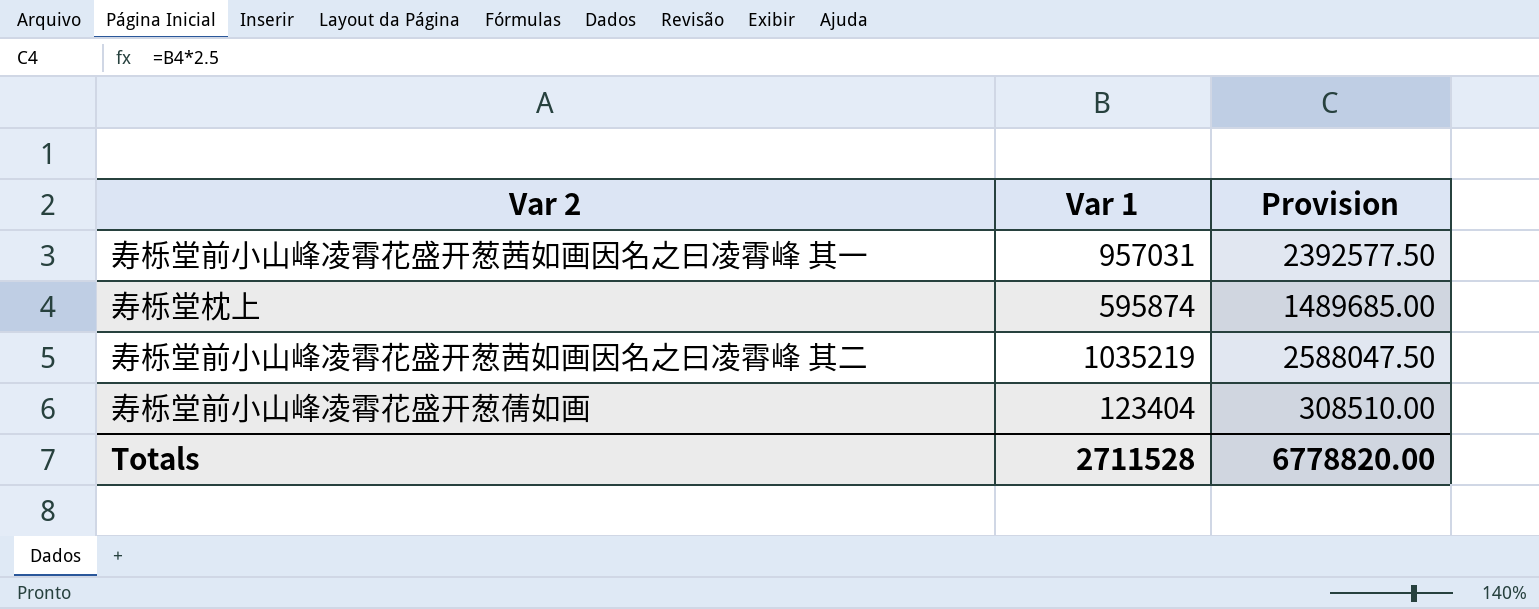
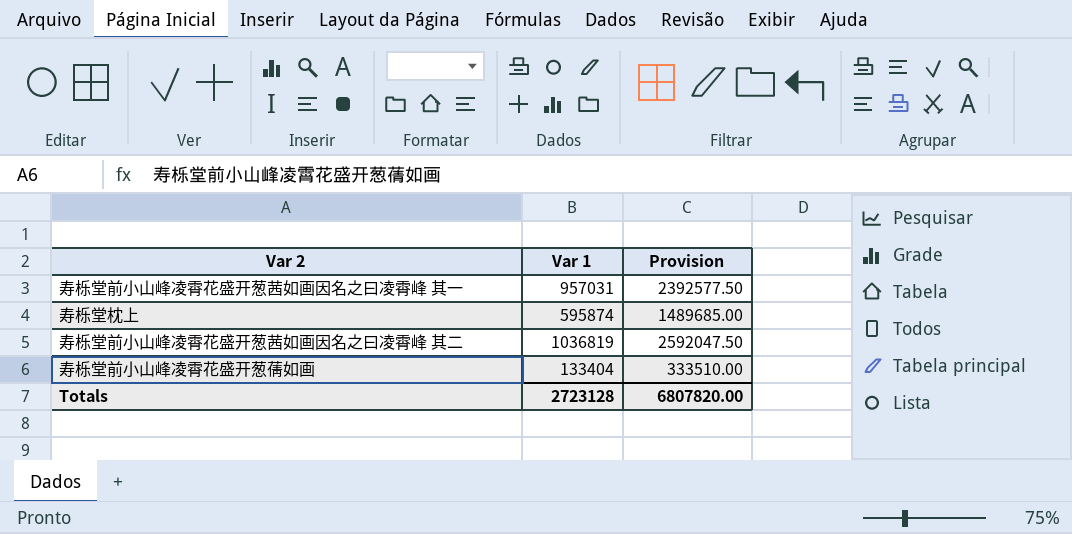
寿栎堂前小山峰凌霄花盛开葱茜如画因名之曰凌霄峰 其二 | Var 1: 1035219 -> 1036819
寿栎堂前小山峰凌霄花盛开葱茜如画因名之曰凌霄峰 其二 | Provision: 2588047.50 -> 2592047.50
寿栎堂前小山峰凌霄花盛开葱蒨如画 | Var 1: 123404 -> 133404
寿栎堂前小山峰凌霄花盛开葱蒨如画 | Provision: 308510.00 -> 333510.00
Totals | Var 1: 2711528 -> 2723128
Totals | Provision: 6778820.00 -> 6807820.00

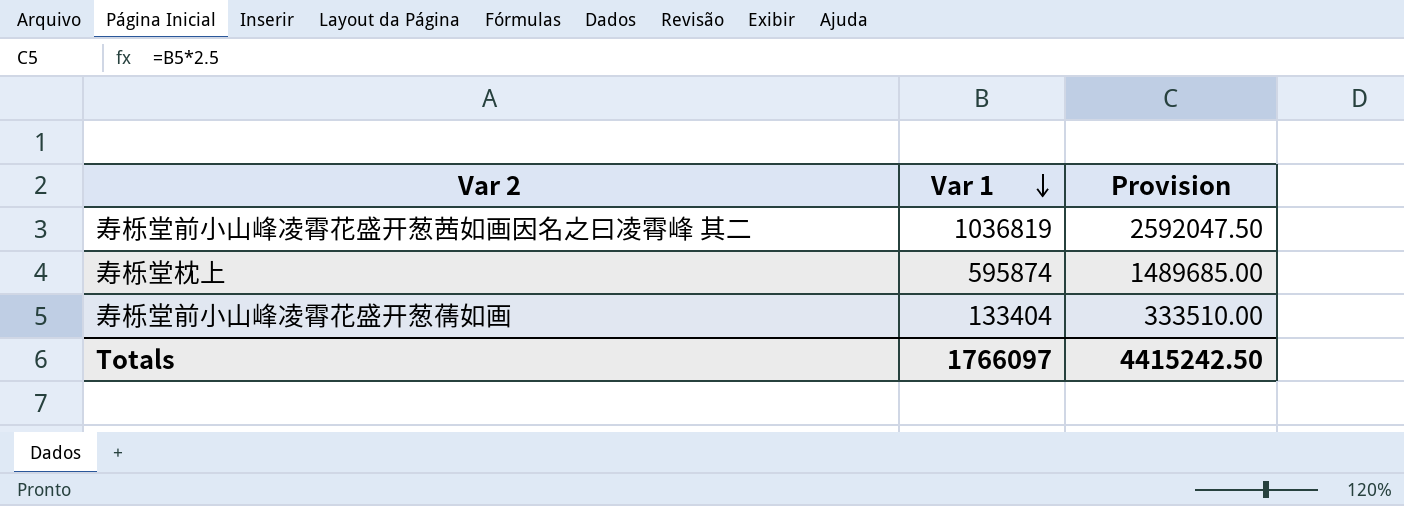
row order: none -> Var 1 descending
row 寿栎堂前小山峰凌霄花盛开葱茜如画因名之曰凌霄峰 其一: 957031 | 2392577.50 -> none
Totals | Var 1: 2723128 -> 1766097
Totals | Provision: 6807820.00 -> 4415242.50

